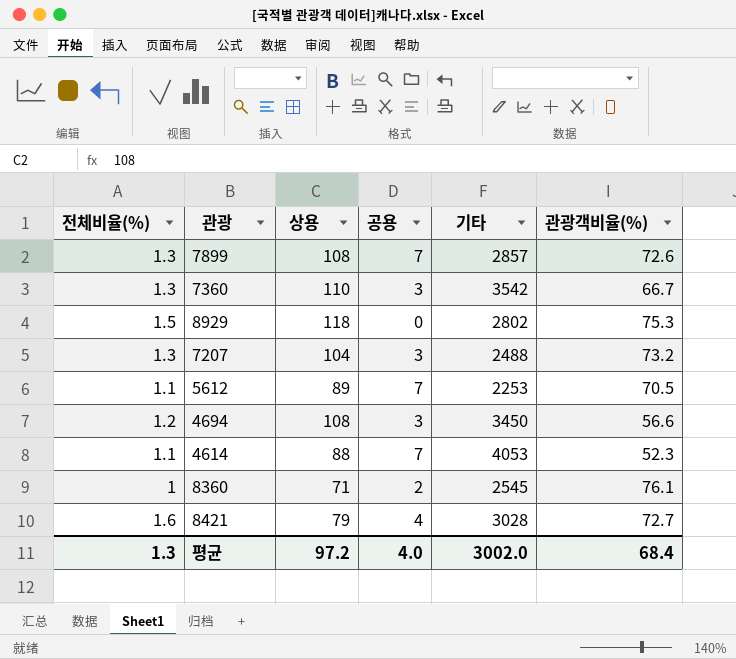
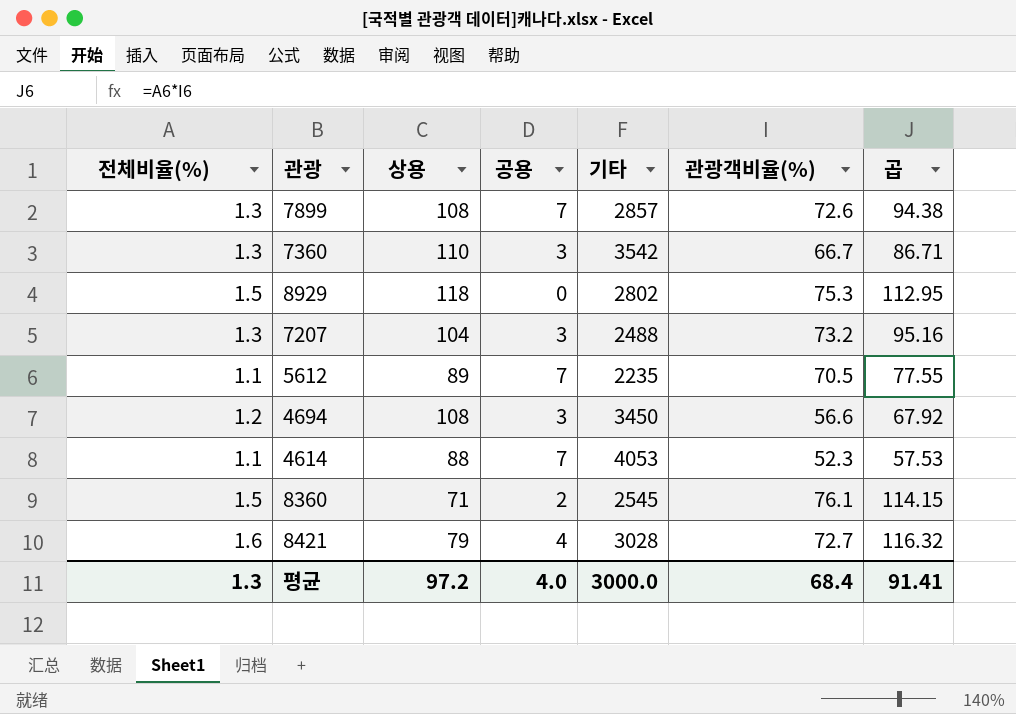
column 곱 | formula: none -> [전체비율(%)] * [관광객비율(%)]
5612 | 기타: 2253 -> 2235
8360 | 전체비율(%): 1 -> 1.5
평균 | 기타: 3002.0 -> 3000.0

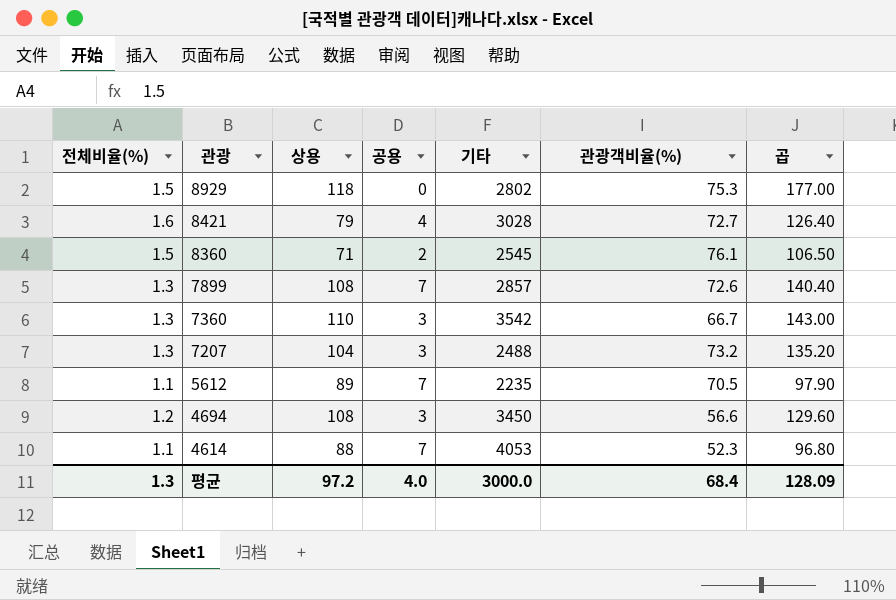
row order: none -> 관광 descending
column 곱 | formula: [전체비율(%)] * [관광객비율(%)] -> [전체비율(%)] * [상용]
평균 | 곱: 91.41 -> 128.09

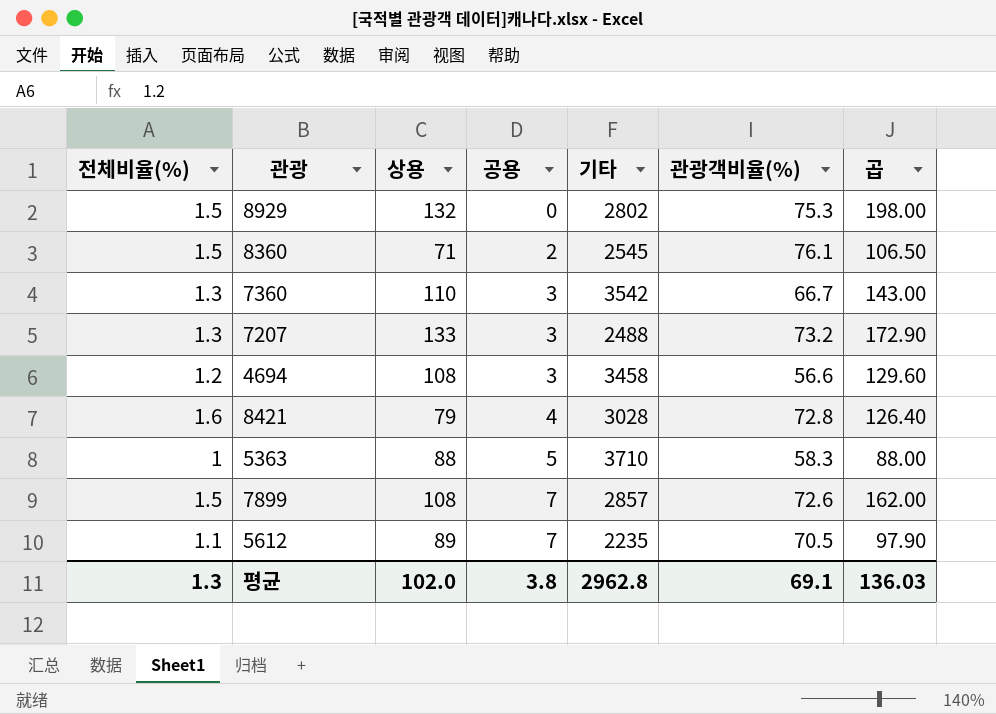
row order: 관광 descending -> 공용 ascending
row 4614: 1.1 | 88 | 7 | 4053 | 52.3 | 96.80 -> none
8929 | 상용: 118 -> 132
8929 | 곱: 177.00 -> 198.00
7207 | 상용: 104 -> 133
7207 | 곱: 135.20 -> 172.90
4694 | 기타: 3450 -> 3458
8421 | 관광객비율(%): 72.7 -> 72.8
row 5363: none -> 1 | 88 | 5 | 3710 | 58.3 | 88.00
7899 | 전체비율(%): 1.3 -> 1.5
7899 | 곱: 140.40 -> 162.00
평균 | 상용: 97.2 -> 102.0
평균 | 공용: 4.0 -> 3.8
평균 | 기타: 3000.0 -> 2962.8
평균 | 관광객비율(%): 68.4 -> 69.1
평균 | 곱: 128.09 -> 136.03

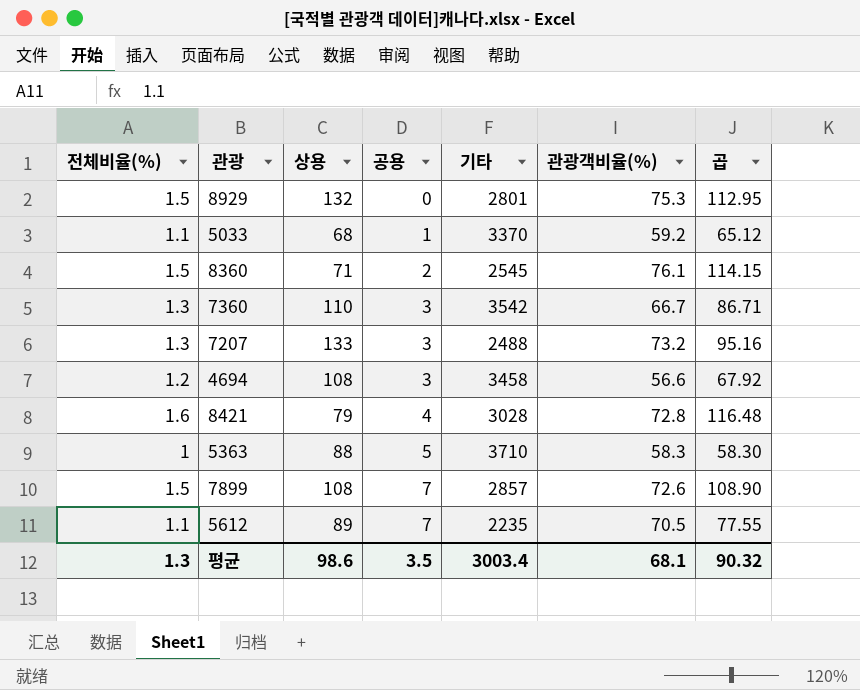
column 곱 | formula: [전체비율(%)] * [상용] -> [전체비율(%)] * [관광객비율(%)]
8929 | 기타: 2802 -> 2801
row 5033: none -> 1.1 | 68 | 1 | 3370 | 59.2 | 65.12
평균 | 상용: 102.0 -> 98.6
평균 | 공용: 3.8 -> 3.5
평균 | 기타: 2962.8 -> 3003.4
평균 | 관광객비율(%): 69.1 -> 68.1
평균 | 곱: 136.03 -> 90.32

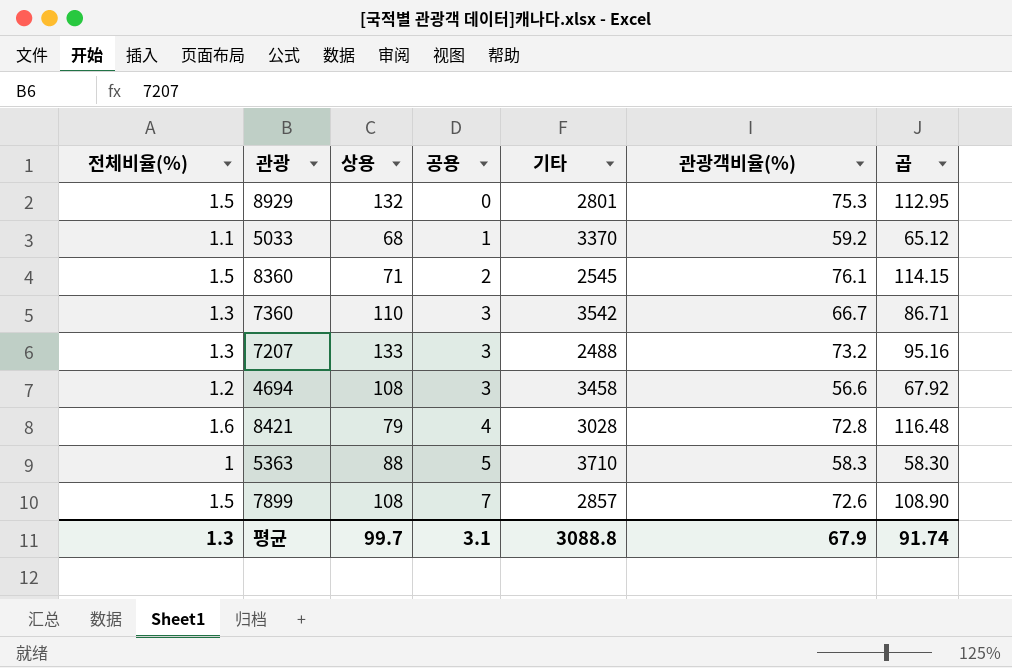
row 5612: 1.1 | 89 | 7 | 2235 | 70.5 | 77.55 -> none
평균 | 상용: 98.6 -> 99.7
평균 | 공용: 3.5 -> 3.1
평균 | 기타: 3003.4 -> 3088.8
평균 | 관광객비율(%): 68.1 -> 67.9
평균 | 곱: 90.32 -> 91.74

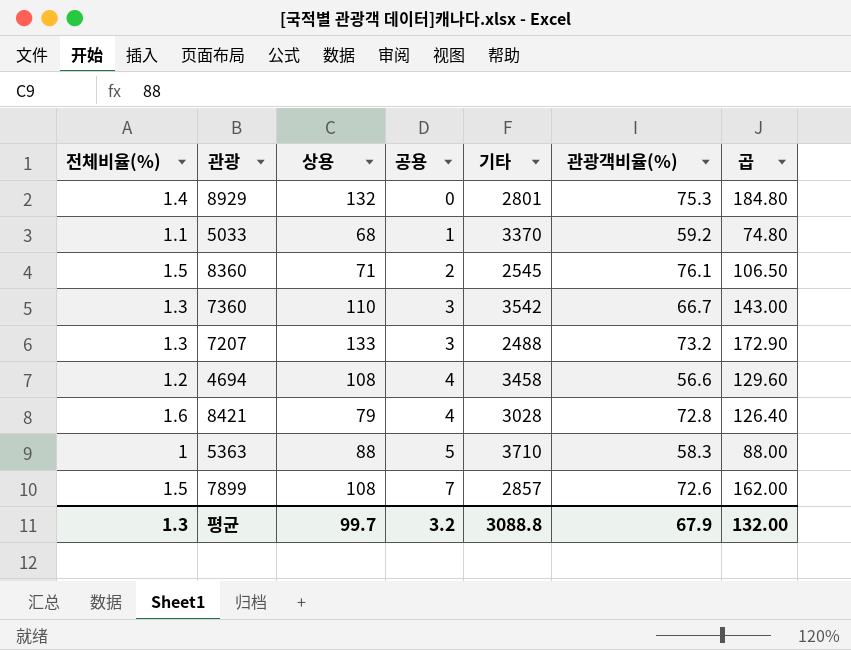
column 곱 | formula: [전체비율(%)] * [관광객비율(%)] -> [전체비율(%)] * [상용]
8929 | 전체비율(%): 1.5 -> 1.4
4694 | 공용: 3 -> 4
평균 | 공용: 3.1 -> 3.2
평균 | 곱: 91.74 -> 132.00

